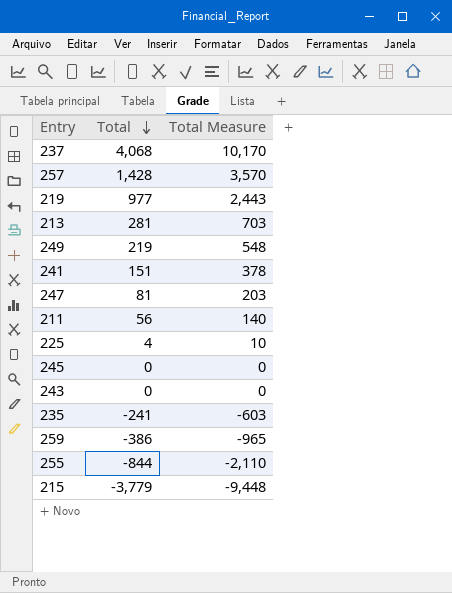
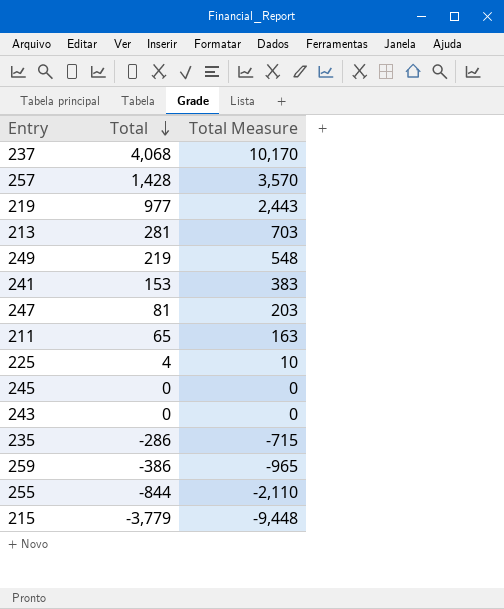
241 | Total: 151 -> 153
241 | Total Measure: 378 -> 383
211 | Total: 56 -> 65
211 | Total Measure: 140 -> 163
235 | Total: -241 -> -286
235 | Total Measure: -603 -> -715

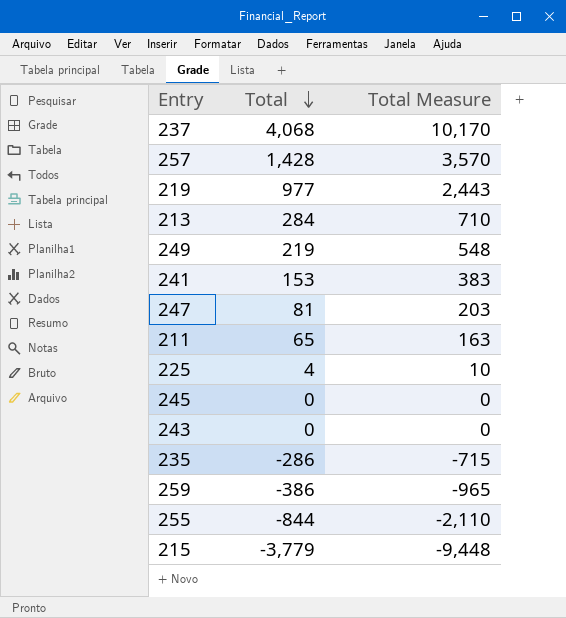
213 | Total: 281 -> 284
213 | Total Measure: 703 -> 710

